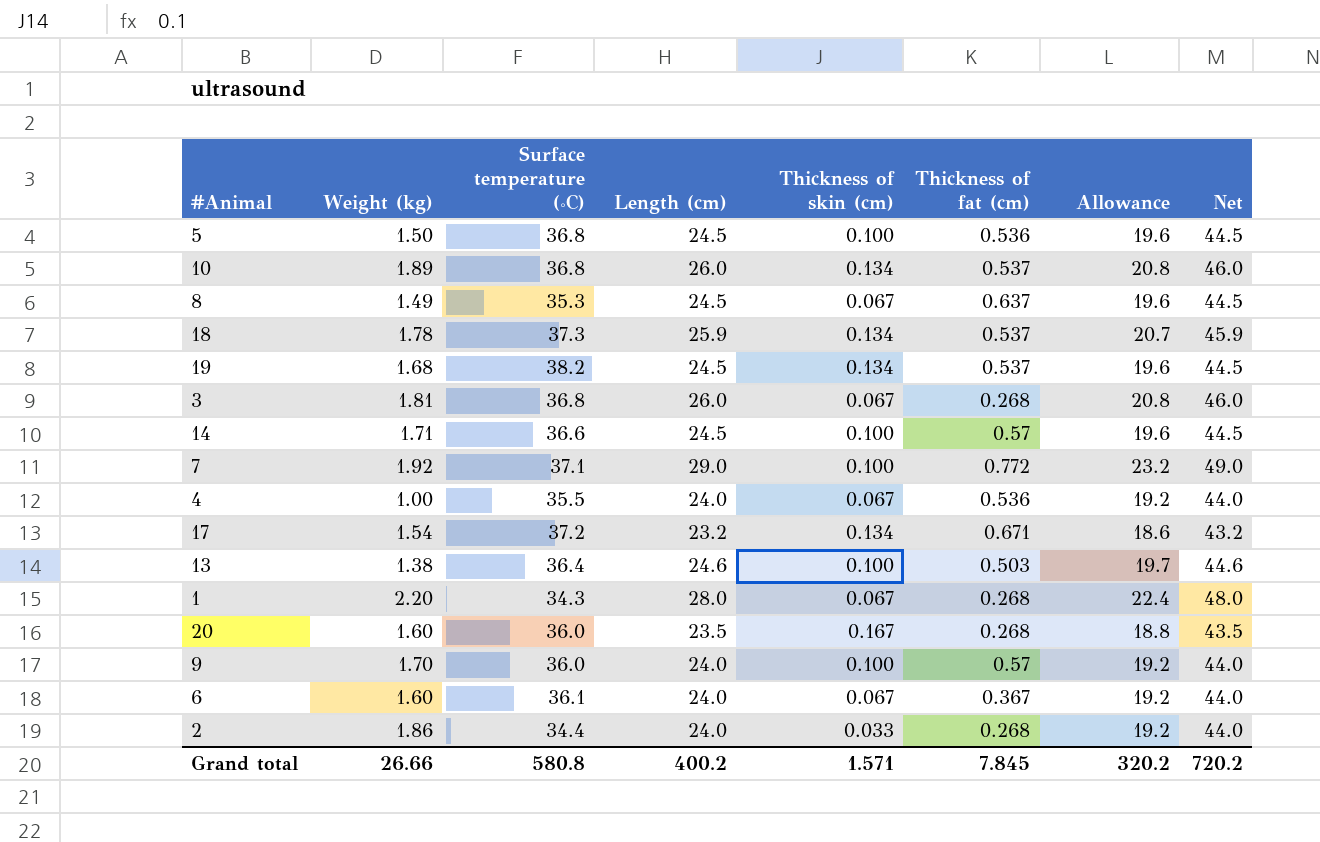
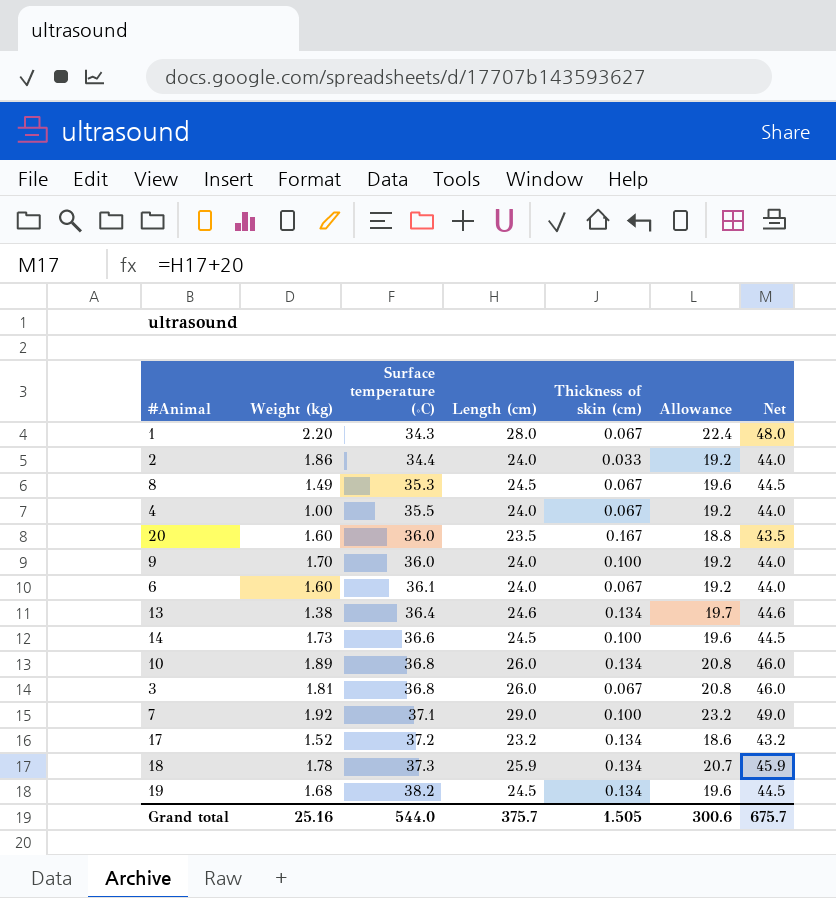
row order: none -> Surface temperature (◦C) ascending
column Thickness of fat (cm) | position: 6 -> none
row 5: 1.50 | 36.8 | 24.5 | 0.100 | 0.536 | 19.6 | 44.5 -> none
13 | Thickness of skin (cm): 0.100 -> 0.134
14 | Weight (kg): 1.71 -> 1.73
17 | Weight (kg): 1.54 -> 1.52
Grand total | Weight (kg): 26.66 -> 25.16
Grand total | Surface temperature (◦C): 580.8 -> 544.0
Grand total | Length (cm): 400.2 -> 375.7
Grand total | Thickness of skin (cm): 1.571 -> 1.505
Grand total | Allowance: 320.2 -> 300.6
Grand total | Net: 720.2 -> 675.7

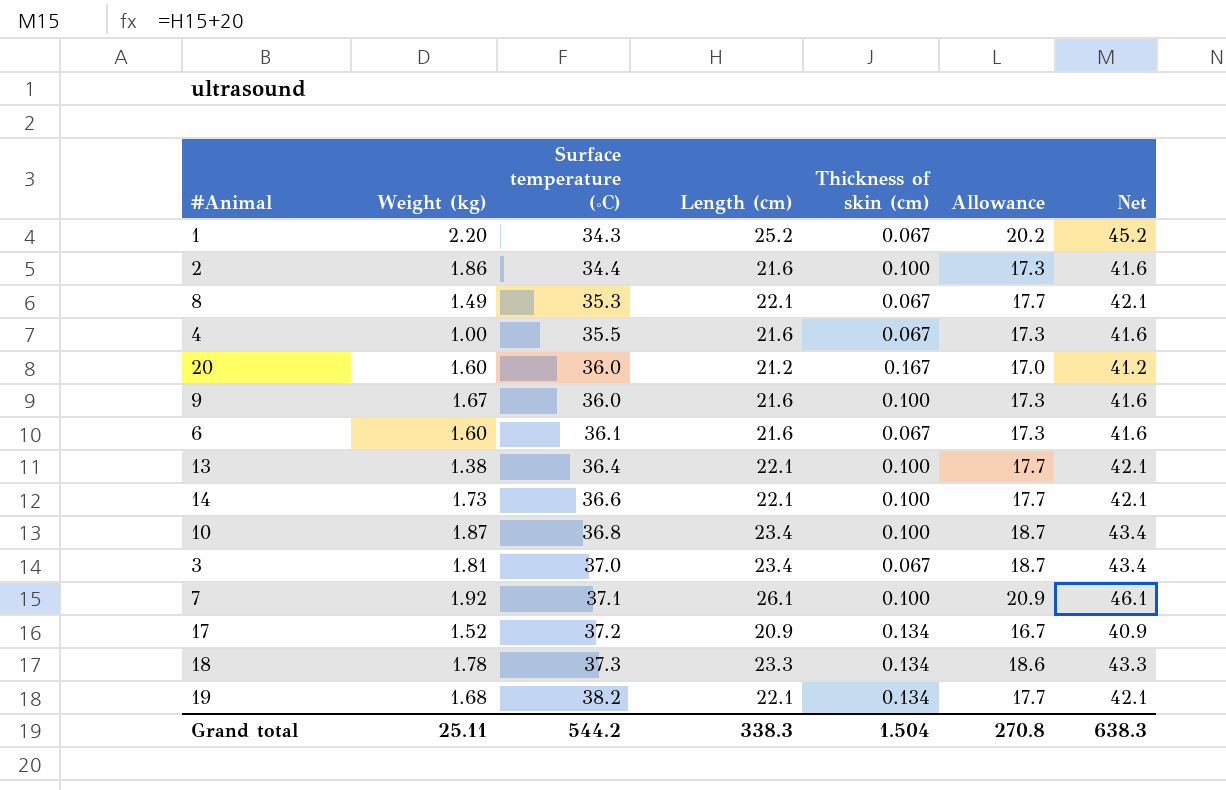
1 | Length (cm): 28.0 -> 25.2
1 | Allowance: 22.4 -> 20.2
1 | Net: 48.0 -> 45.2
2 | Length (cm): 24.0 -> 21.6
2 | Thickness of skin (cm): 0.033 -> 0.100
2 | Allowance: 19.2 -> 17.3
2 | Net: 44.0 -> 41.6
8 | Length (cm): 24.5 -> 22.1
8 | Allowance: 19.6 -> 17.7
8 | Net: 44.5 -> 42.1
4 | Length (cm): 24.0 -> 21.6
4 | Allowance: 19.2 -> 17.3
4 | Net: 44.0 -> 41.6
20 | Length (cm): 23.5 -> 21.2
20 | Allowance: 18.8 -> 17.0
20 | Net: 43.5 -> 41.2
9 | Weight (kg): 1.70 -> 1.67
9 | Length (cm): 24.0 -> 21.6
9 | Allowance: 19.2 -> 17.3
9 | Net: 44.0 -> 41.6
6 | Length (cm): 24.0 -> 21.6
6 | Allowance: 19.2 -> 17.3
6 | Net: 44.0 -> 41.6
13 | Length (cm): 24.6 -> 22.1
13 | Thickness of skin (cm): 0.134 -> 0.100
13 | Allowance: 19.7 -> 17.7
13 | Net: 44.6 -> 42.1
14 | Length (cm): 24.5 -> 22.1
14 | Allowance: 19.6 -> 17.7
14 | Net: 44.5 -> 42.1
10 | Weight (kg): 1.89 -> 1.87
10 | Length (cm): 26.0 -> 23.4
10 | Thickness of skin (cm): 0.134 -> 0.100
10 | Allowance: 20.8 -> 18.7
10 | Net: 46.0 -> 43.4
3 | Surface temperature (◦C): 36.8 -> 37.0
3 | Length (cm): 26.0 -> 23.4
3 | Allowance: 20.8 -> 18.7
3 | Net: 46.0 -> 43.4
7 | Length (cm): 29.0 -> 26.1
7 | Allowance: 23.2 -> 20.9
7 | Net: 49.0 -> 46.1
17 | Length (cm): 23.2 -> 20.9
17 | Allowance: 18.6 -> 16.7
17 | Net: 43.2 -> 40.9
18 | Length (cm): 25.9 -> 23.3
18 | Allowance: 20.7 -> 18.6
18 | Net: 45.9 -> 43.3
19 | Length (cm): 24.5 -> 22.1
19 | Allowance: 19.6 -> 17.7
19 | Net: 44.5 -> 42.1
Grand total | Weight (kg): 25.16 -> 25.11
Grand total | Surface temperature (◦C): 544.0 -> 544.2
Grand total | Length (cm): 375.7 -> 338.3
Grand total | Thickness of skin (cm): 1.505 -> 1.504
Grand total | Allowance: 300.6 -> 270.8
Grand total | Net: 675.7 -> 638.3

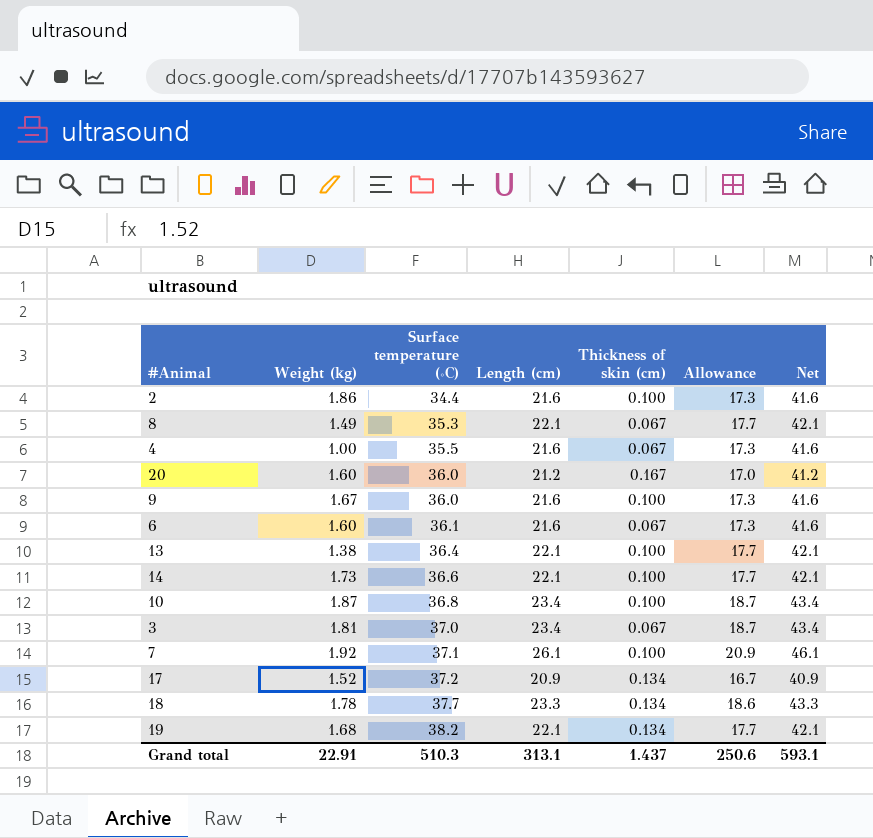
row 1: 2.20 | 34.3 | 25.2 | 0.067 | 20.2 | 45.2 -> none
18 | Surface temperature (◦C): 37.3 -> 37.7
Grand total | Weight (kg): 25.11 -> 22.91
Grand total | Surface temperature (◦C): 544.2 -> 510.3
Grand total | Length (cm): 338.3 -> 313.1
Grand total | Thickness of skin (cm): 1.504 -> 1.437
Grand total | Allowance: 270.8 -> 250.6
Grand total | Net: 638.3 -> 593.1

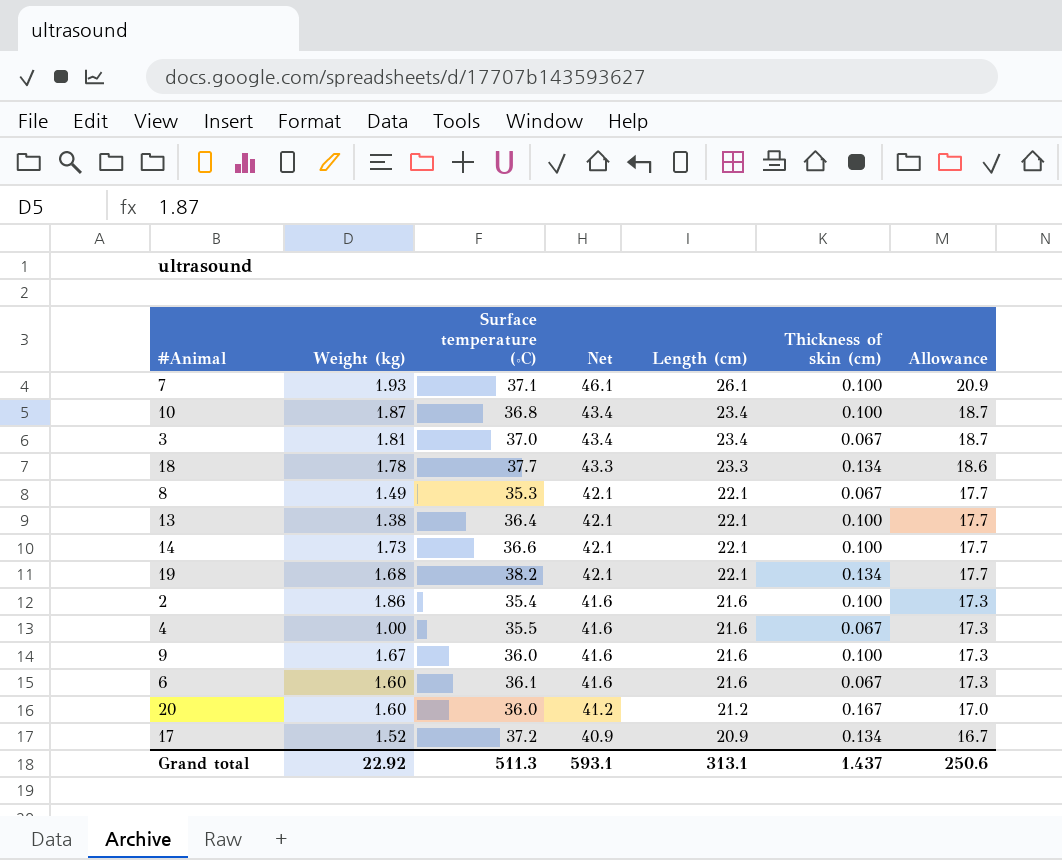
row order: Surface temperature (◦C) ascending -> Net descending
column Net | position: 7 -> 4
7 | Weight (kg): 1.92 -> 1.93
2 | Surface temperature (◦C): 34.4 -> 35.4
Grand total | Weight (kg): 22.91 -> 22.92
Grand total | Surface temperature (◦C): 510.3 -> 511.3

